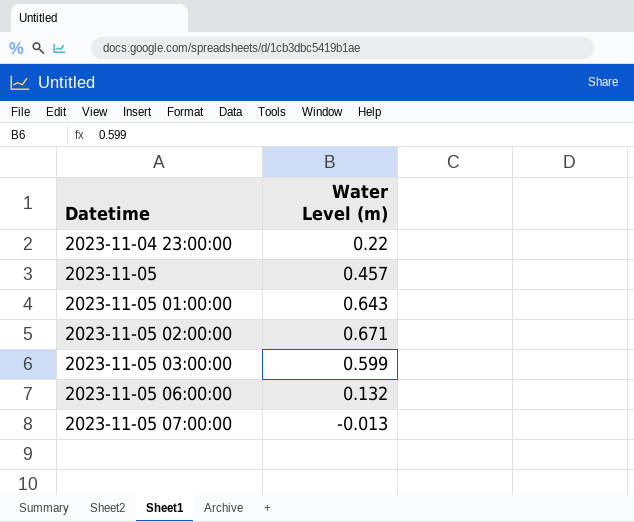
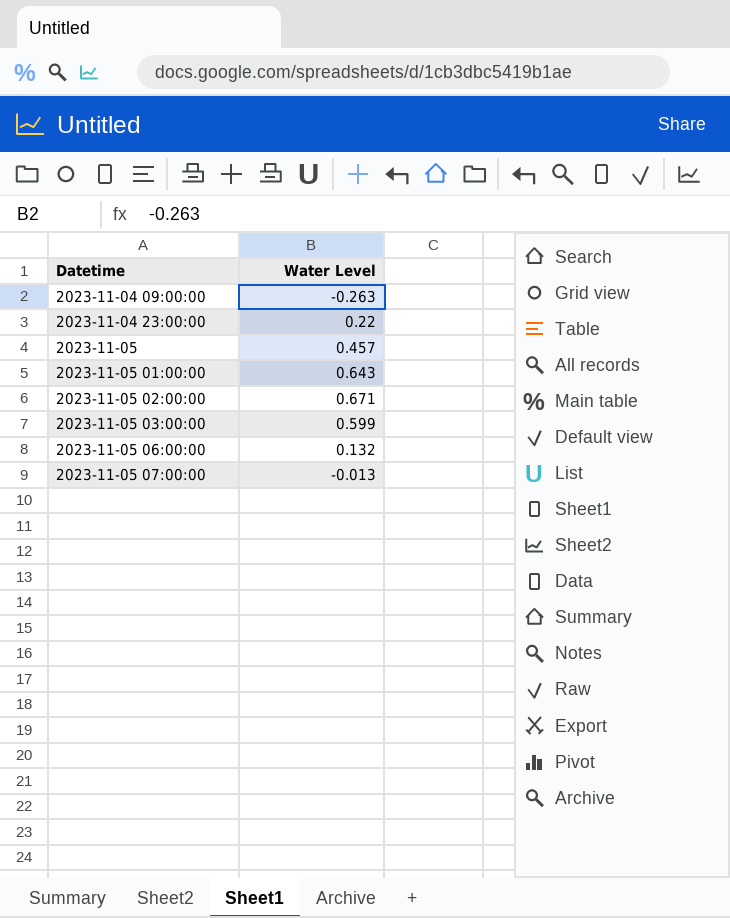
column name: Water Level (m) -> Water Level
row 2023-11-04 09:00:00: none -> -0.263

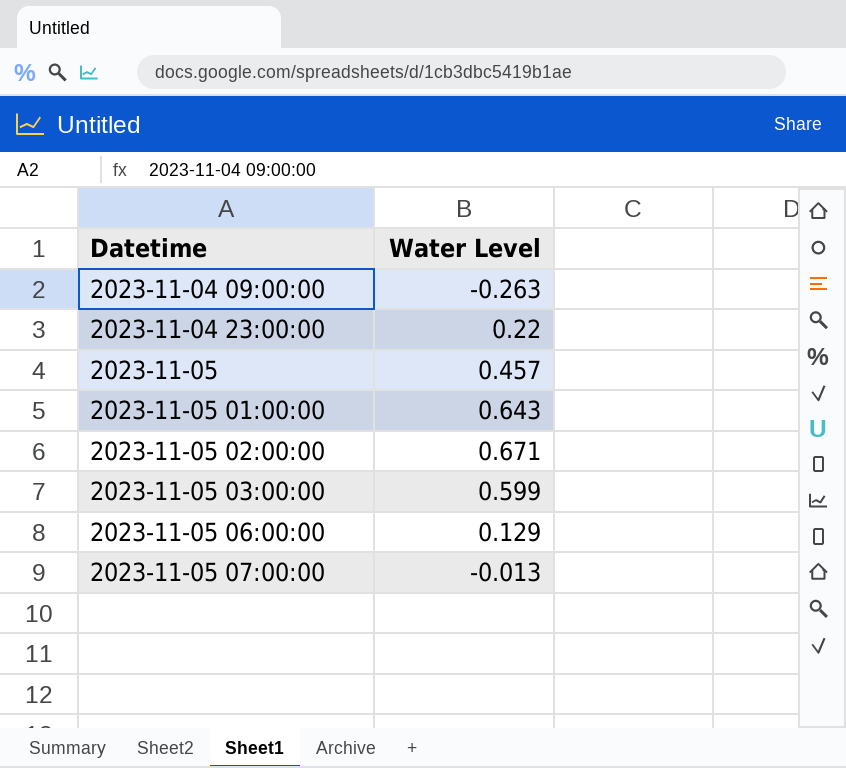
2023-11-05 06:00:00 | Water Level: 0.132 -> 0.129

